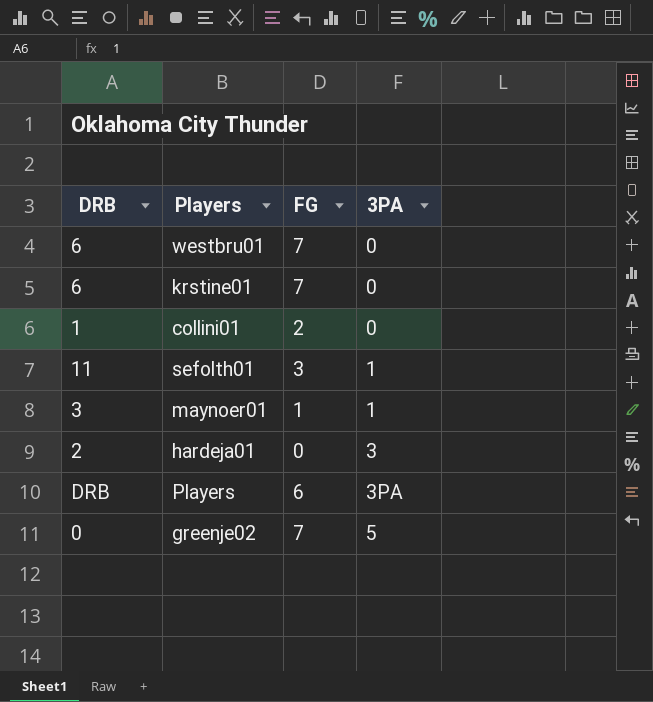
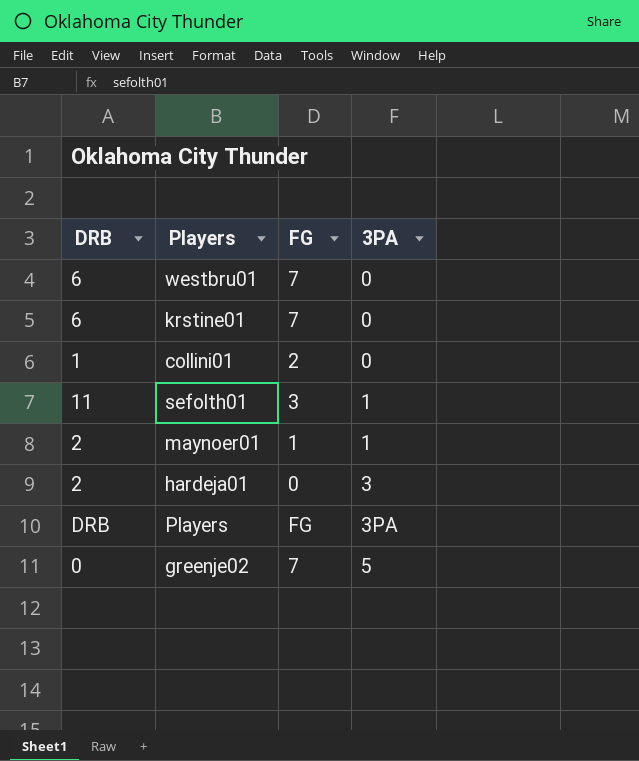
maynoer01 | DRB: 3 -> 2
Players | FG: 6 -> FG

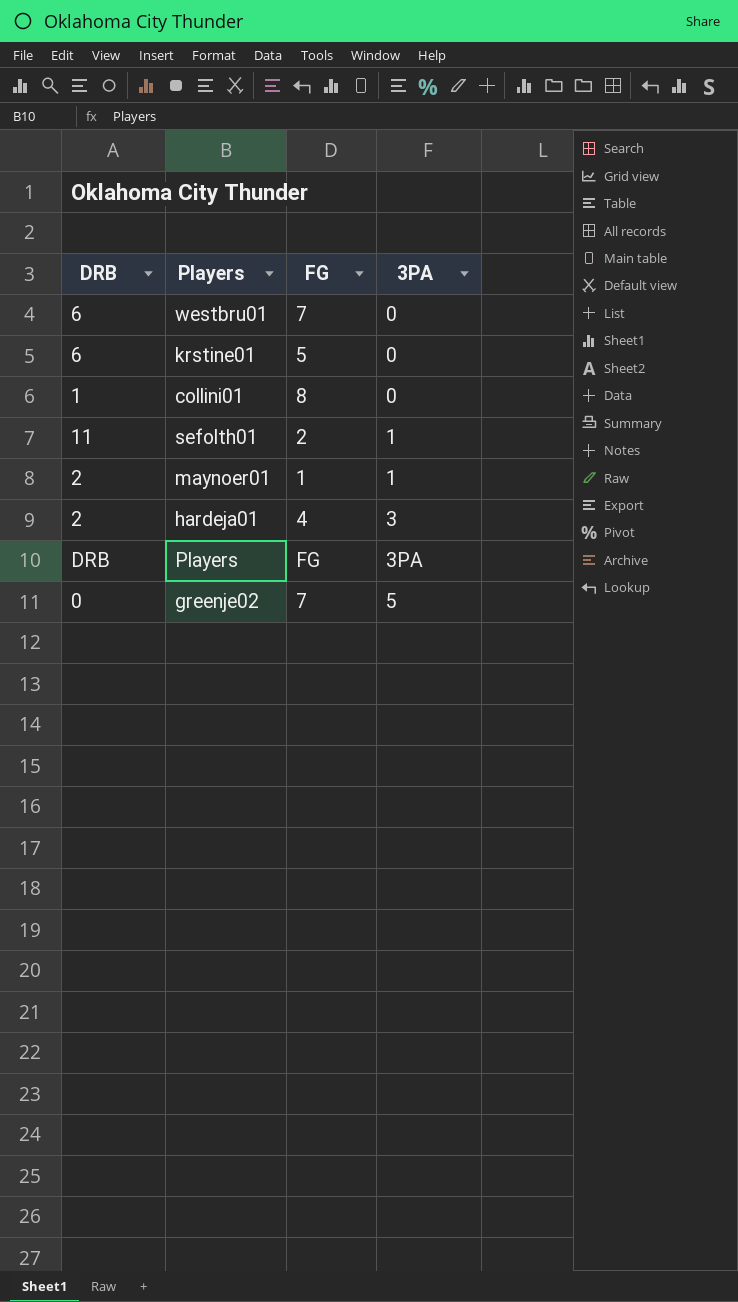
krstine01 | FG: 7 -> 5
collini01 | FG: 2 -> 8
sefolth01 | FG: 3 -> 2
hardeja01 | FG: 0 -> 4

